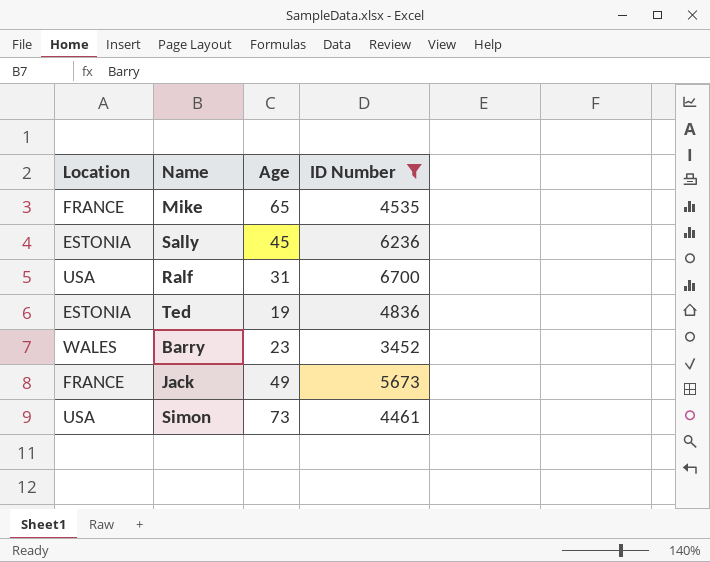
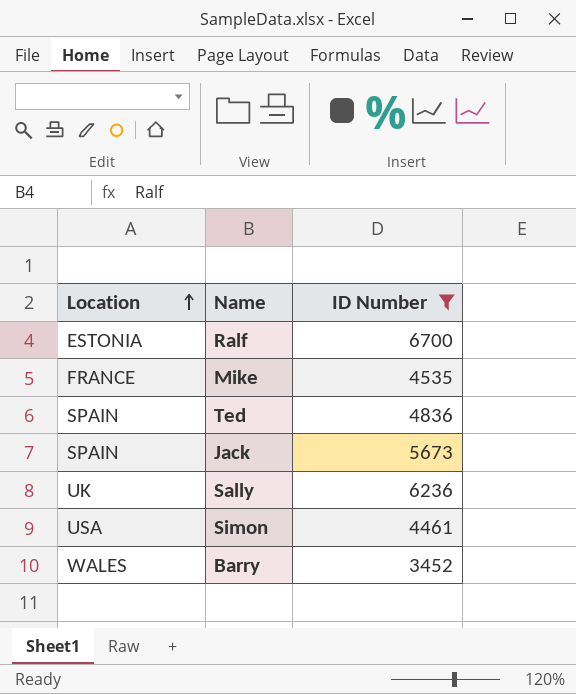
row order: none -> Location ascending
column Age | position: 3 -> none
Ralf | Location: USA -> ESTONIA
Ted | Location: ESTONIA -> SPAIN
Jack | Location: FRANCE -> SPAIN
Sally | Location: ESTONIA -> UK

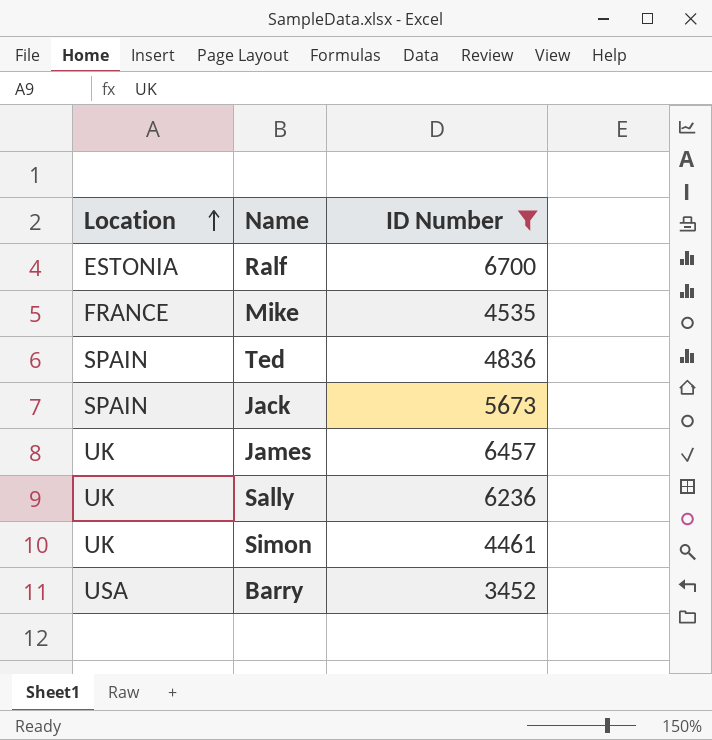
row James: none -> UK | 6457
Simon | Location: USA -> UK
Barry | Location: WALES -> USA

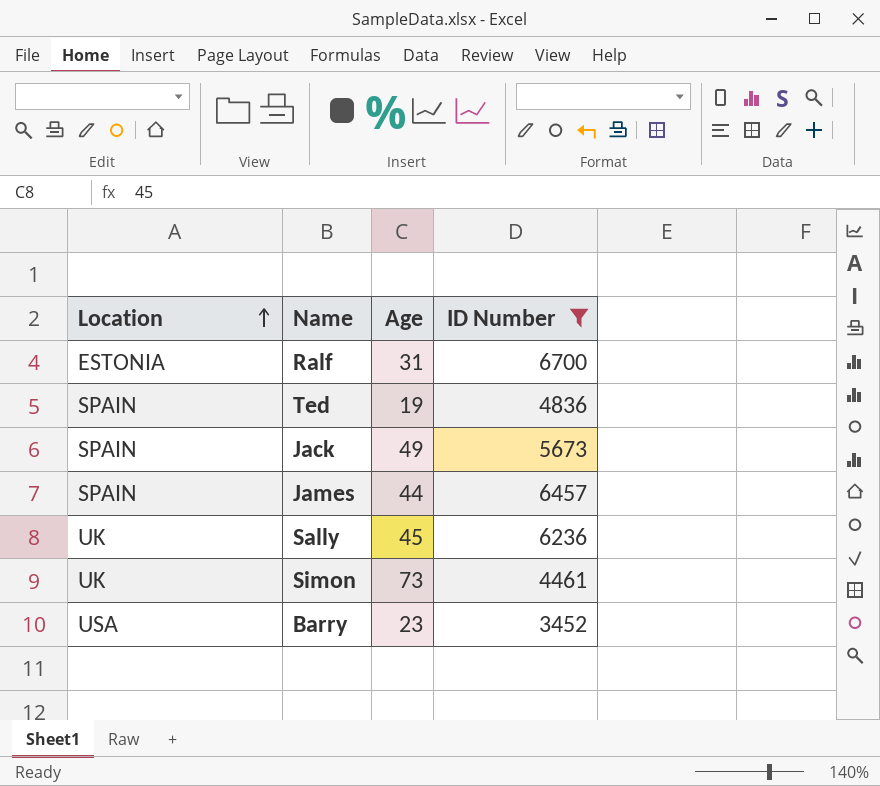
column Age | position: none -> 3
row Mike: FRANCE | 4535 -> none
James | Location: UK -> SPAIN

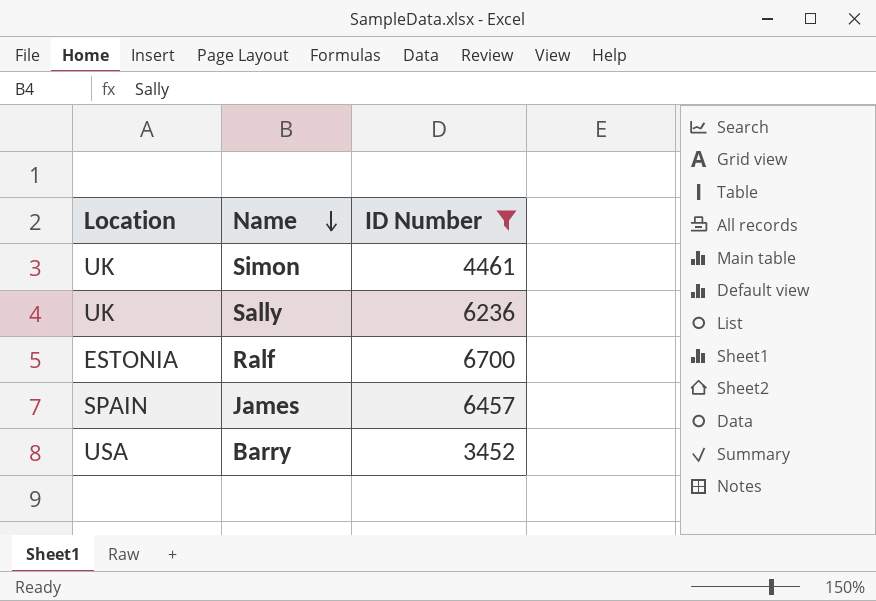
row order: Location ascending -> Name descending
column Age | position: 3 -> none
row Ted: SPAIN | 19 | 4836 -> none
row Jack: SPAIN | 49 | 5673 -> none

